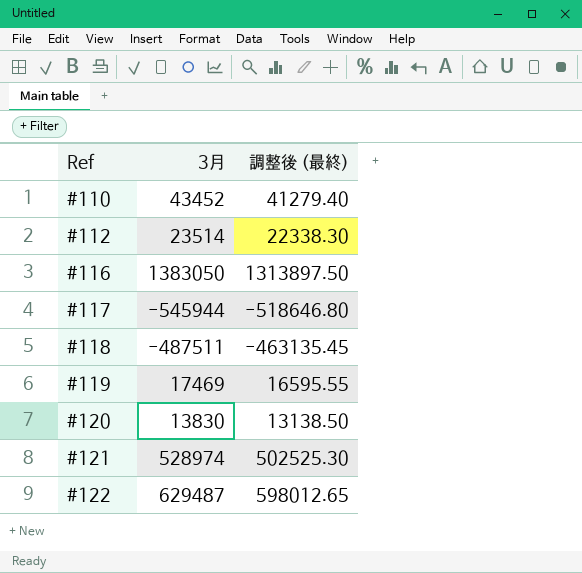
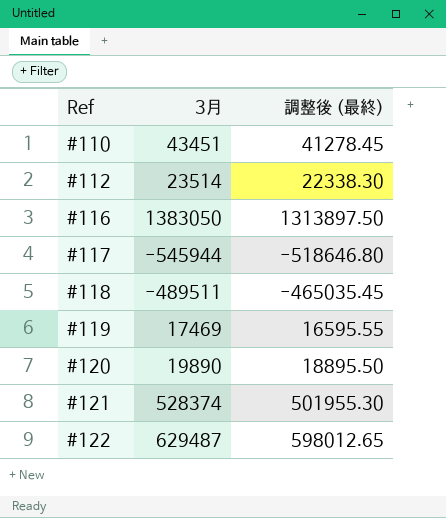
#110 | 3月: 43452 -> 43451
#110 | 調整後 (最終): 41279.40 -> 41278.45
#118 | 3月: -487511 -> -489511
#118 | 調整後 (最終): -463135.45 -> -465035.45
#120 | 3月: 13830 -> 19890
#120 | 調整後 (最終): 13138.50 -> 18895.50
#121 | 3月: 528974 -> 528374
#121 | 調整後 (最終): 502525.30 -> 501955.30

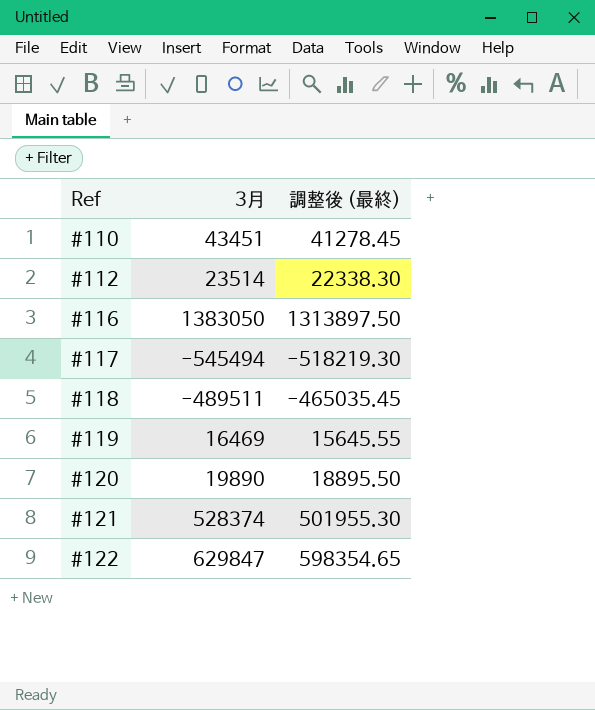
#117 | 3月: -545944 -> -545494
#117 | 調整後 (最終): -518646.80 -> -518219.30
#119 | 3月: 17469 -> 16469
#119 | 調整後 (最終): 16595.55 -> 15645.55
#122 | 3月: 629487 -> 629847
#122 | 調整後 (最終): 598012.65 -> 598354.65

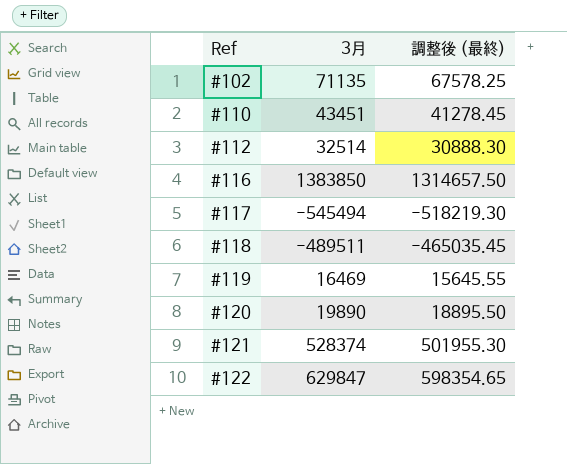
row #102: none -> 71135 | 67578.25
#112 | 3月: 23514 -> 32514
#112 | 調整後 (最終): 22338.30 -> 30888.30
#116 | 3月: 1383050 -> 1383850
#116 | 調整後 (最終): 1313897.50 -> 1314657.50

